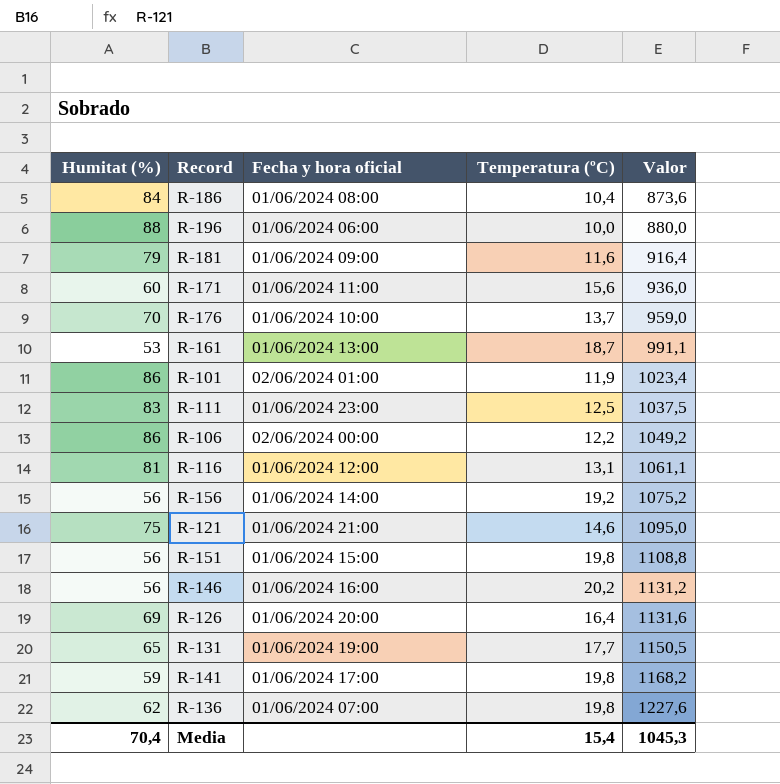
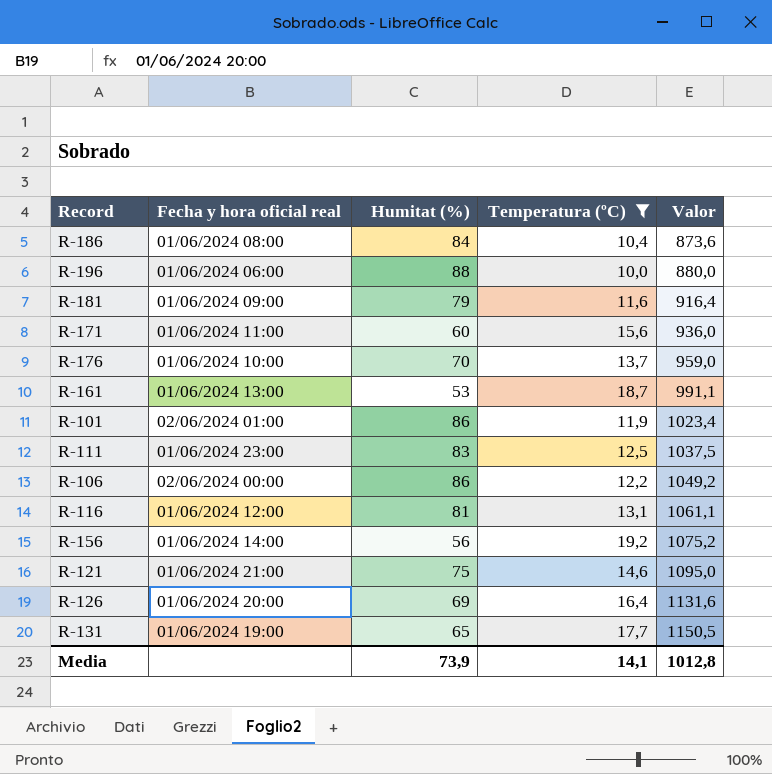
filter: none -> Temperatura (ºC) <= 19,2
column name: Fecha y hora oficial -> Fecha y hora oficial real
column Humitat (%) | position: 1 -> 3
Media | Humitat (%): 70,4 -> 73,9
Media | Temperatura (ºC): 15,4 -> 14,1
Media | Valor: 1045,3 -> 1012,8

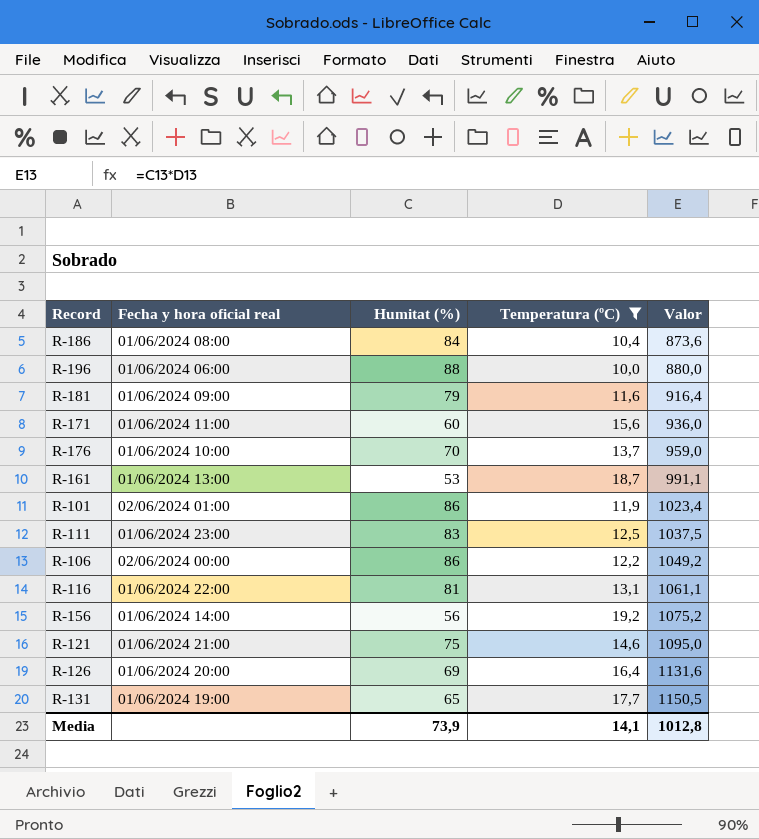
R-116 | Fecha y hora oficial real: 01/06/2024 12:00 -> 01/06/2024 22:00

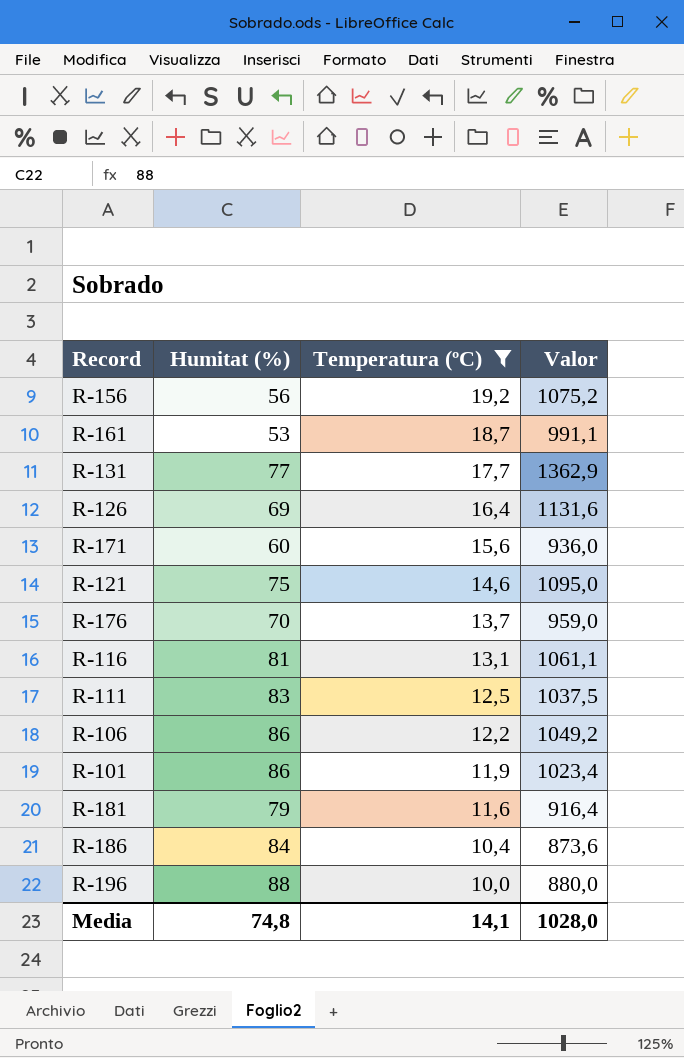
row order: Valor ascending -> Temperatura (ºC) descending
column Fecha y hora oficial real | position: 2 -> none
R-131 | Humitat (%): 65 -> 77
R-131 | Valor: 1150,5 -> 1362,9
Media | Humitat (%): 73,9 -> 74,8
Media | Valor: 1012,8 -> 1028,0

